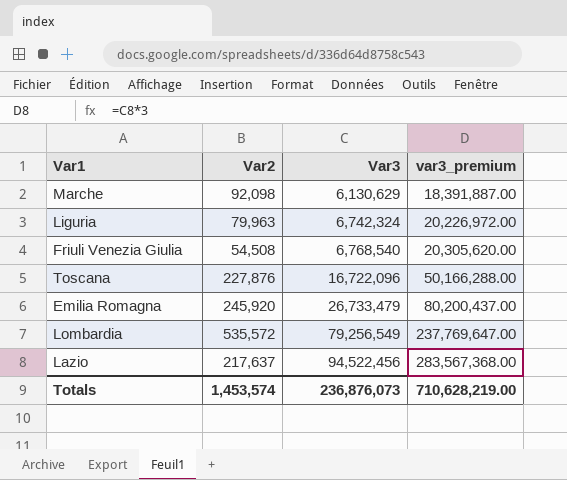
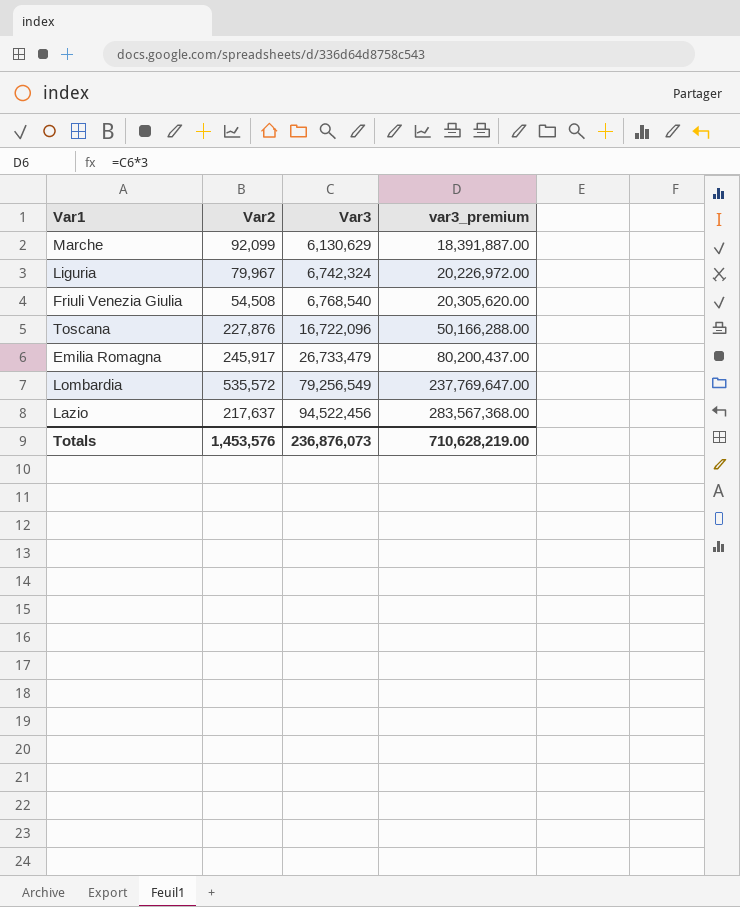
Marche | Var2: 92,098 -> 92,099
Liguria | Var2: 79,963 -> 79,967
Emilia Romagna | Var2: 245,920 -> 245,917
Totals | Var2: 1,453,574 -> 1,453,576

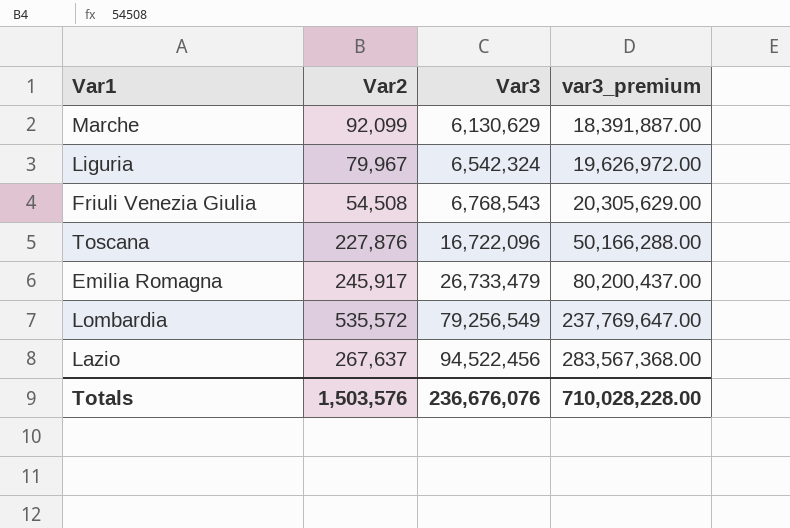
Liguria | Var3: 6,742,324 -> 6,542,324
Liguria | var3_premium: 20,226,972.00 -> 19,626,972.00
Friuli Venezia Giulia | Var3: 6,768,540 -> 6,768,543
Friuli Venezia Giulia | var3_premium: 20,305,620.00 -> 20,305,629.00
Lazio | Var2: 217,637 -> 267,637
Totals | Var2: 1,453,576 -> 1,503,576
Totals | Var3: 236,876,073 -> 236,676,076
Totals | var3_premium: 710,628,219.00 -> 710,028,228.00

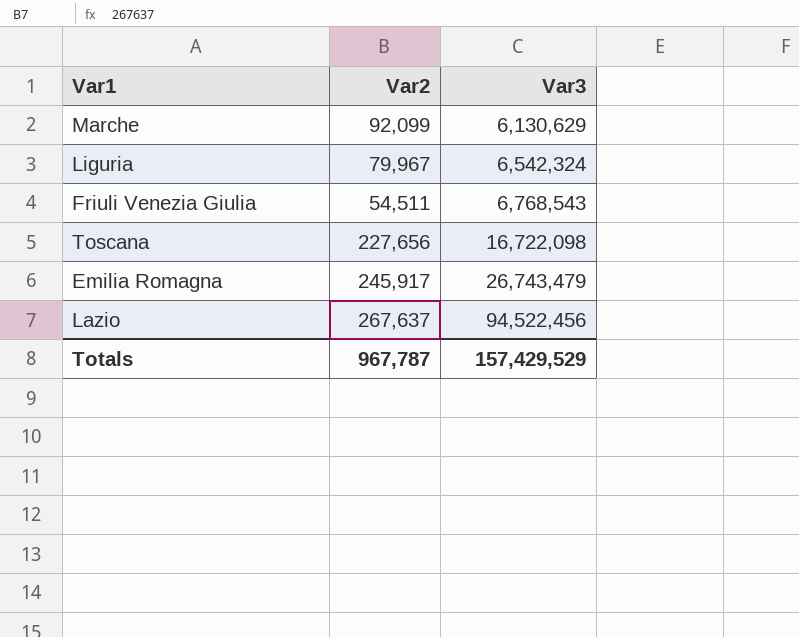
column var3_premium | formula: [Var3] * 3 -> none
row Lombardia: 535,572 | 79,256,549 | 237,769,647.00 -> none
Friuli Venezia Giulia | Var2: 54,508 -> 54,511
Toscana | Var2: 227,876 -> 227,656
Toscana | Var3: 16,722,096 -> 16,722,098
Emilia Romagna | Var3: 26,733,479 -> 26,743,479
Totals | Var2: 1,503,576 -> 967,787
Totals | Var3: 236,676,076 -> 157,429,529

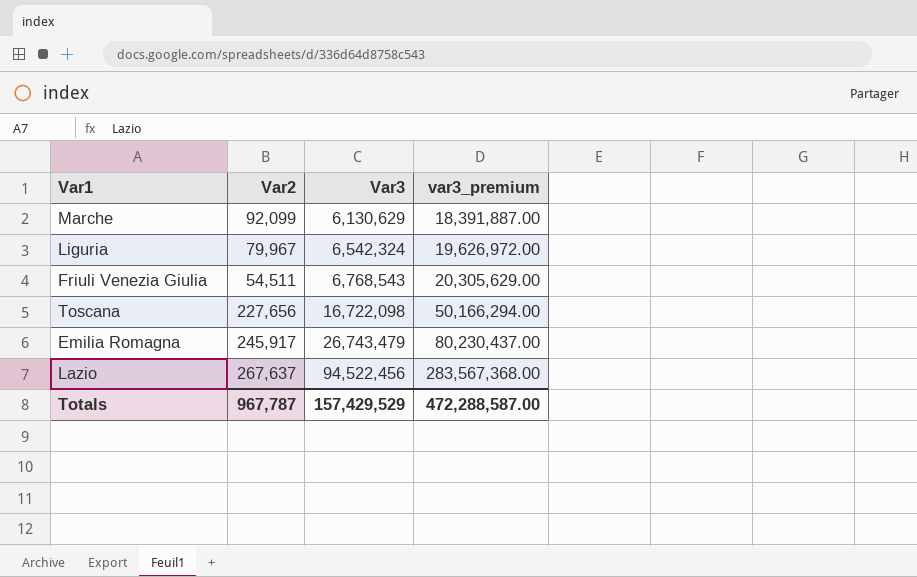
column var3_premium | formula: none -> [Var3] * 3

